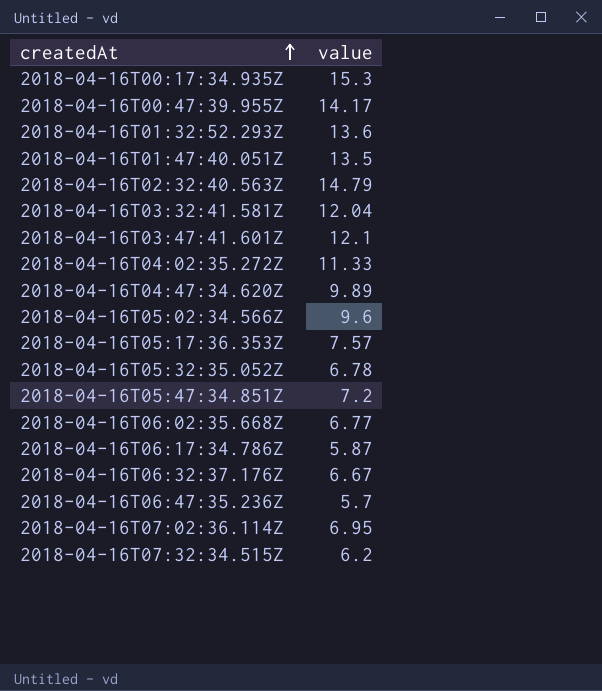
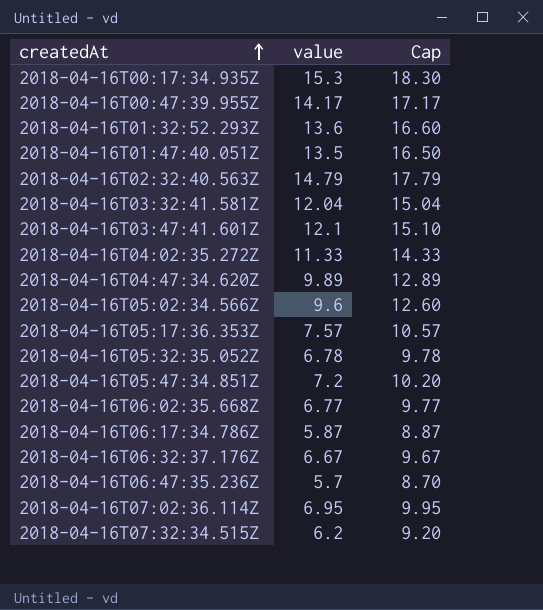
column Cap | formula: none -> [value] + 3

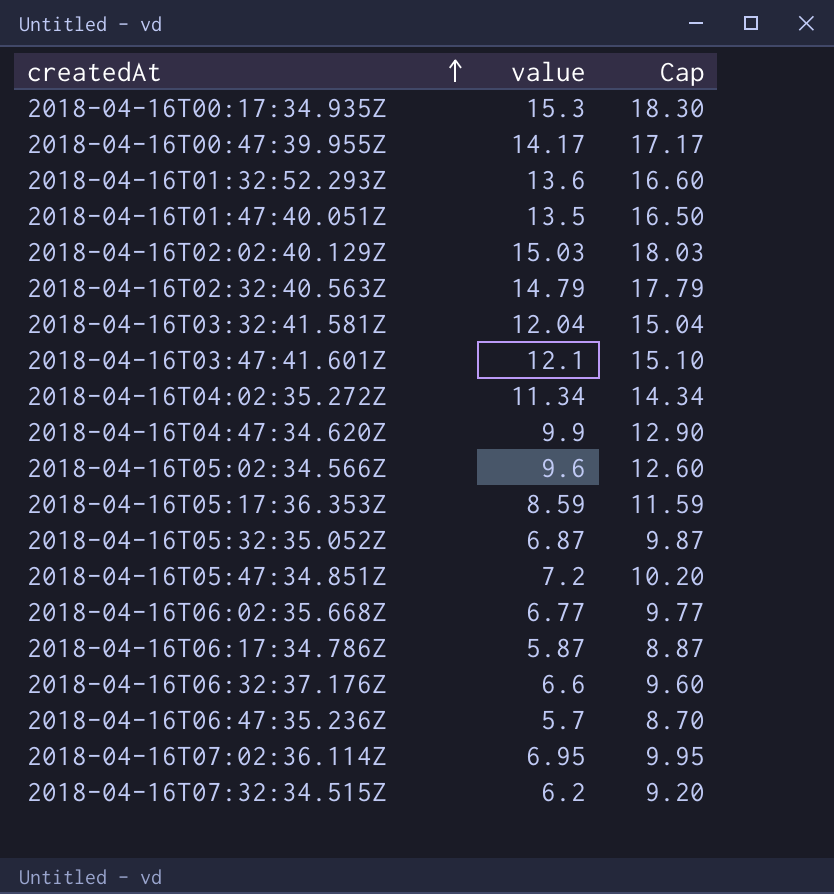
row 2018-04-16T02:02:40.129Z: none -> 15.03 | 18.03
2018-04-16T04:02:35.272Z | value: 11.33 -> 11.34
2018-04-16T04:02:35.272Z | Cap: 14.33 -> 14.34
2018-04-16T04:47:34.620Z | value: 9.89 -> 9.9
2018-04-16T04:47:34.620Z | Cap: 12.89 -> 12.90
2018-04-16T05:17:36.353Z | value: 7.57 -> 8.59
2018-04-16T05:17:36.353Z | Cap: 10.57 -> 11.59
2018-04-16T05:32:35.052Z | value: 6.78 -> 6.87
2018-04-16T05:32:35.052Z | Cap: 9.78 -> 9.87
2018-04-16T06:32:37.176Z | value: 6.67 -> 6.6
2018-04-16T06:32:37.176Z | Cap: 9.67 -> 9.60

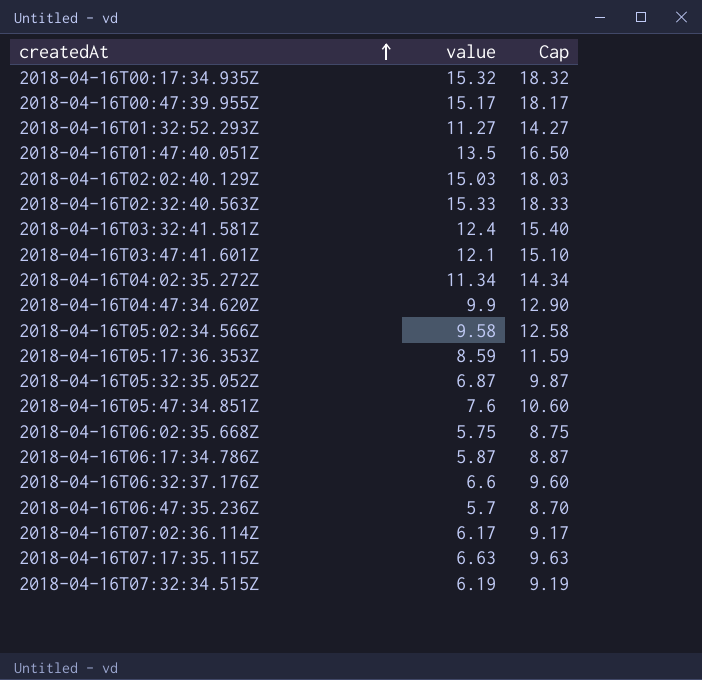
2018-04-16T00:17:34.935Z | value: 15.3 -> 15.32
2018-04-16T00:17:34.935Z | Cap: 18.30 -> 18.32
2018-04-16T00:47:39.955Z | value: 14.17 -> 15.17
2018-04-16T00:47:39.955Z | Cap: 17.17 -> 18.17
2018-04-16T01:32:52.293Z | value: 13.6 -> 11.27
2018-04-16T01:32:52.293Z | Cap: 16.60 -> 14.27
2018-04-16T02:32:40.563Z | value: 14.79 -> 15.33
2018-04-16T02:32:40.563Z | Cap: 17.79 -> 18.33
2018-04-16T03:32:41.581Z | value: 12.04 -> 12.4
2018-04-16T03:32:41.581Z | Cap: 15.04 -> 15.40
2018-04-16T05:02:34.566Z | value: 9.6 -> 9.58
2018-04-16T05:02:34.566Z | Cap: 12.60 -> 12.58
2018-04-16T05:47:34.851Z | value: 7.2 -> 7.6
2018-04-16T05:47:34.851Z | Cap: 10.20 -> 10.60
2018-04-16T06:02:35.668Z | value: 6.77 -> 5.75
2018-04-16T06:02:35.668Z | Cap: 9.77 -> 8.75
2018-04-16T07:02:36.114Z | value: 6.95 -> 6.17
2018-04-16T07:02:36.114Z | Cap: 9.95 -> 9.17
row 2018-04-16T07:17:35.115Z: none -> 6.63 | 9.63
2018-04-16T07:32:34.515Z | value: 6.2 -> 6.19
2018-04-16T07:32:34.515Z | Cap: 9.20 -> 9.19

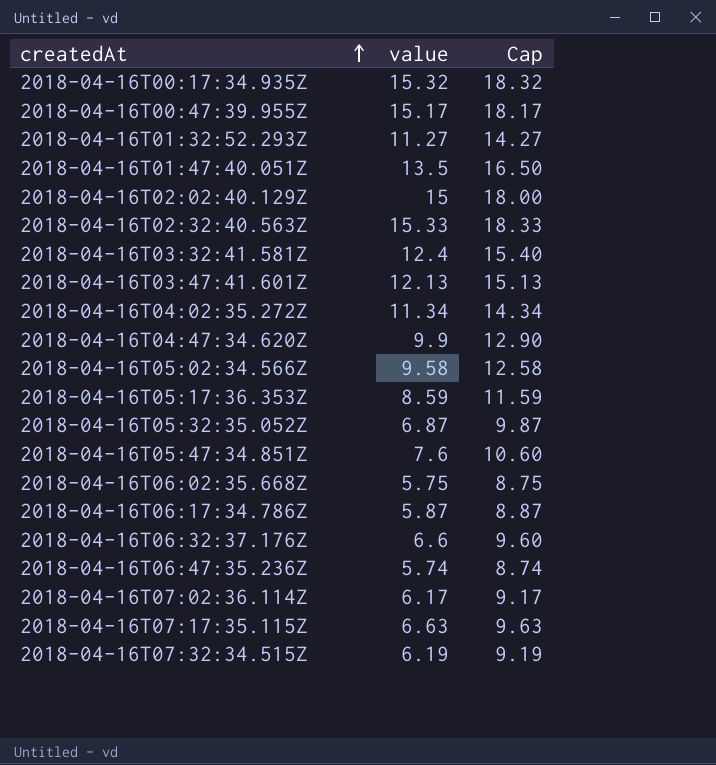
2018-04-16T02:02:40.129Z | value: 15.03 -> 15
2018-04-16T02:02:40.129Z | Cap: 18.03 -> 18.00
2018-04-16T03:47:41.601Z | value: 12.1 -> 12.13
2018-04-16T03:47:41.601Z | Cap: 15.10 -> 15.13
2018-04-16T06:47:35.236Z | value: 5.7 -> 5.74
2018-04-16T06:47:35.236Z | Cap: 8.70 -> 8.74

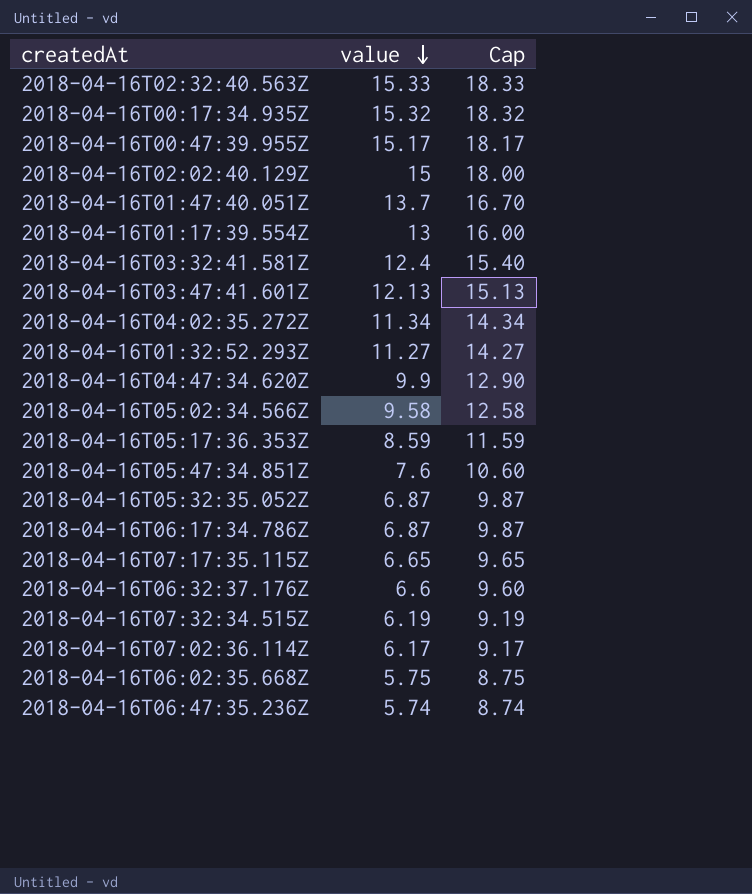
row order: createdAt ascending -> value descending
2018-04-16T01:47:40.051Z | value: 13.5 -> 13.7
2018-04-16T01:47:40.051Z | Cap: 16.50 -> 16.70
row 2018-04-16T01:17:39.554Z: none -> 13 | 16.00
2018-04-16T06:17:34.786Z | value: 5.87 -> 6.87
2018-04-16T06:17:34.786Z | Cap: 8.87 -> 9.87
2018-04-16T07:17:35.115Z | value: 6.63 -> 6.65
2018-04-16T07:17:35.115Z | Cap: 9.63 -> 9.65

